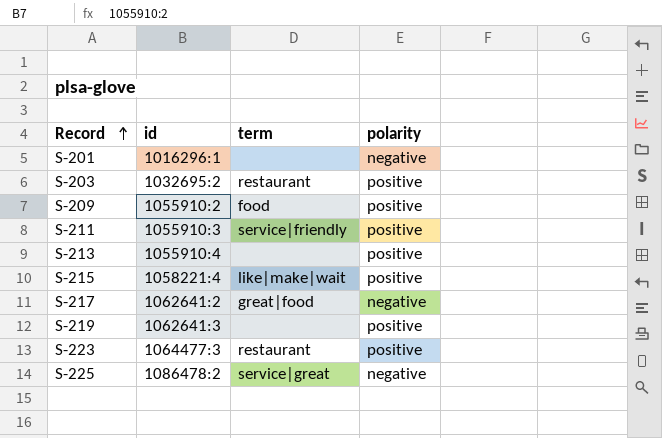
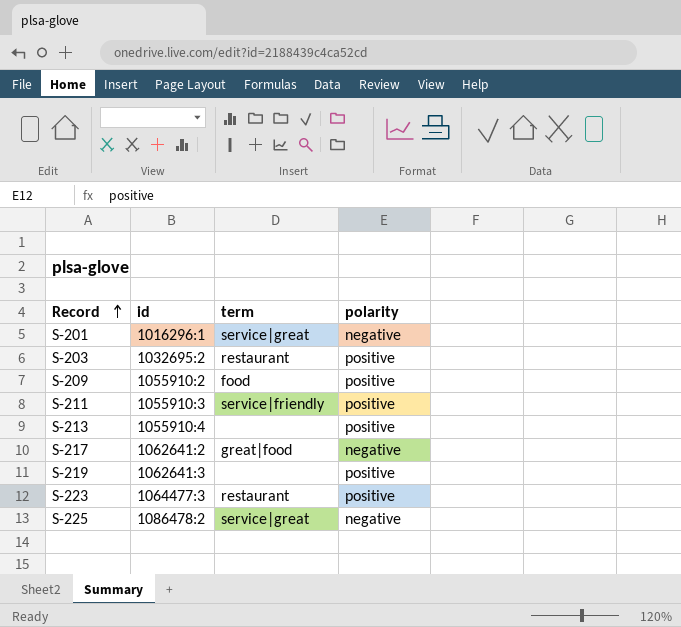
row S-215: 1058221:4 | like|make|wait | positive -> none
S-201 | term: none -> service|great

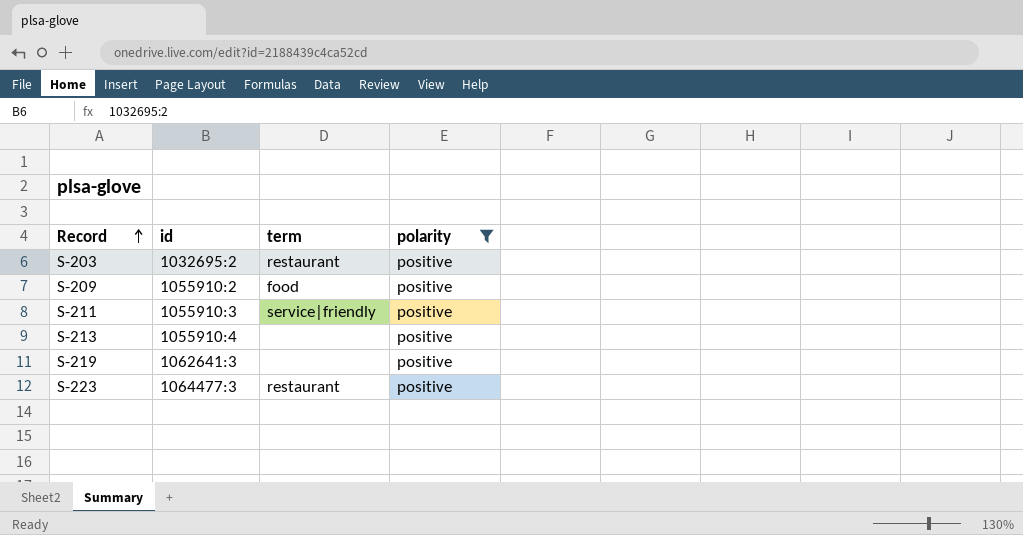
filter: none -> polarity = positive

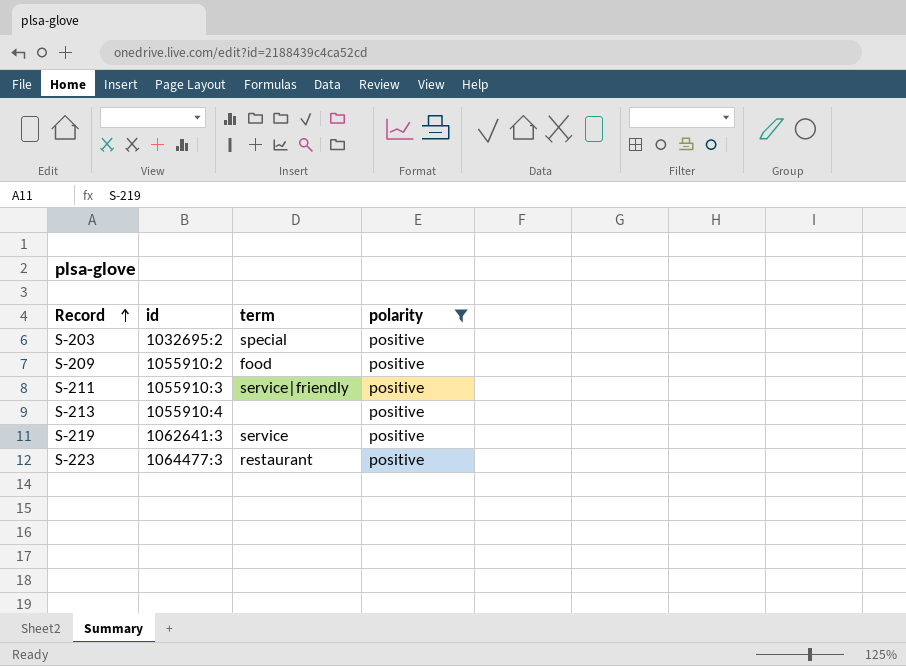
S-203 | term: restaurant -> special
S-219 | term: none -> service

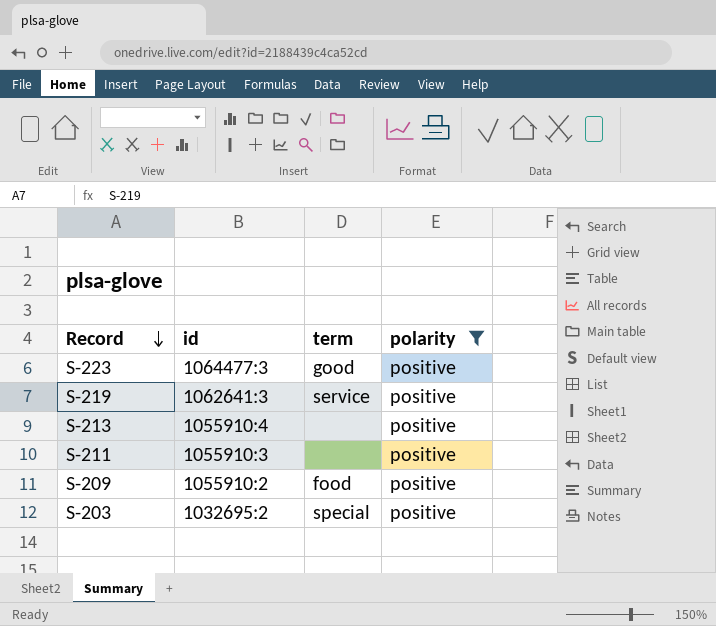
row order: Record ascending -> Record descending
S-223 | term: restaurant -> good
S-211 | term: service|friendly -> none

